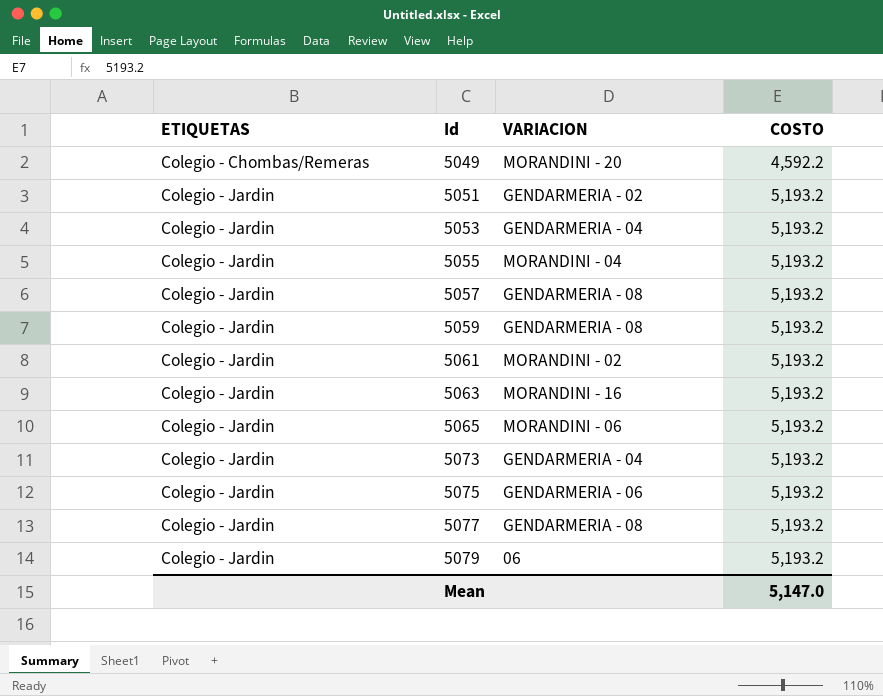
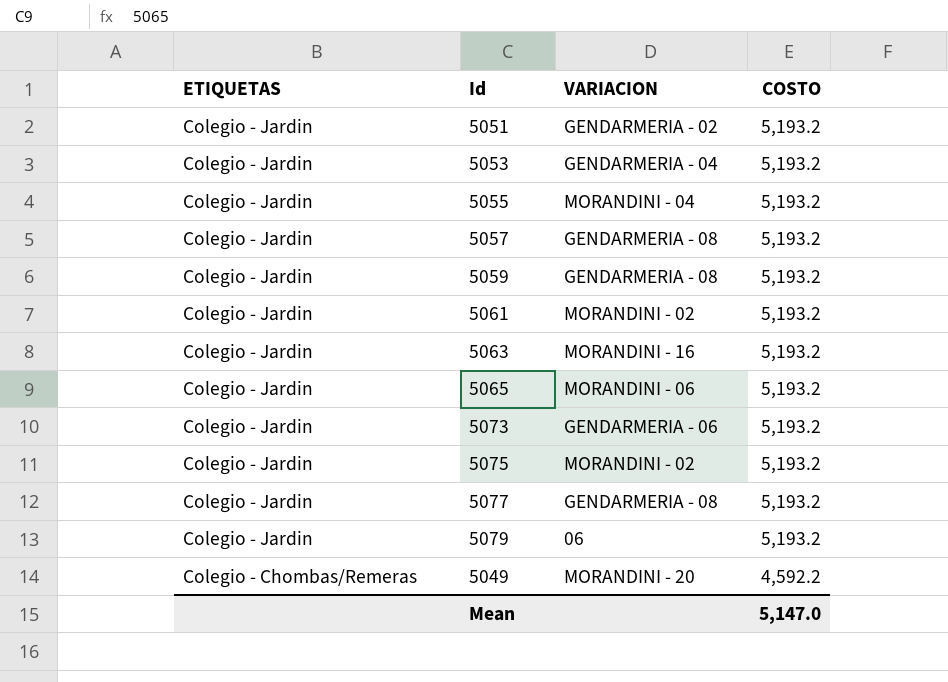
row order: ETIQUETAS ascending -> ETIQUETAS descending
5073 | VARIACION: GENDARMERIA - 04 -> GENDARMERIA - 06
5075 | VARIACION: GENDARMERIA - 06 -> MORANDINI - 02

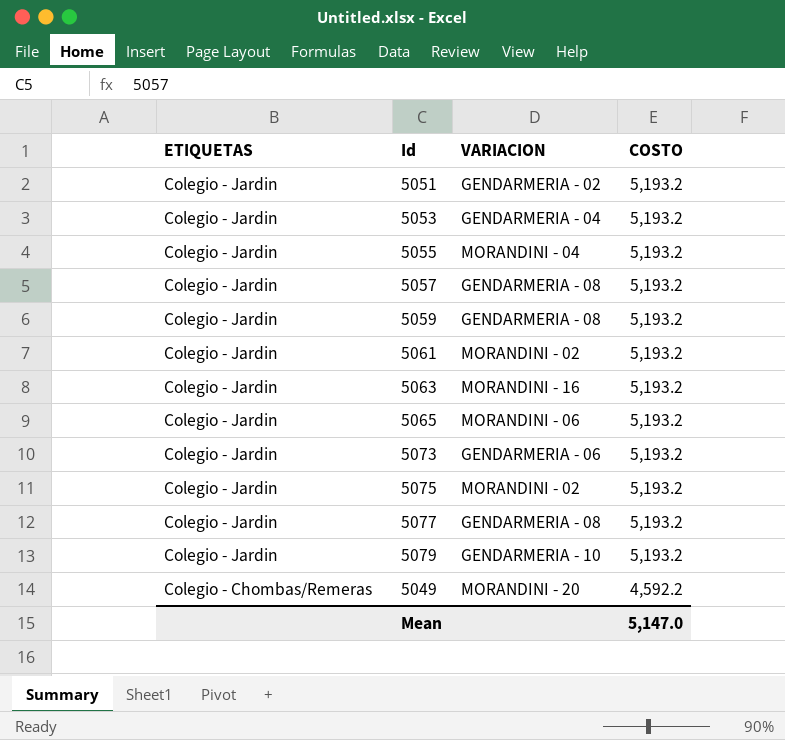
5079 | VARIACION: 06 -> GENDARMERIA - 10

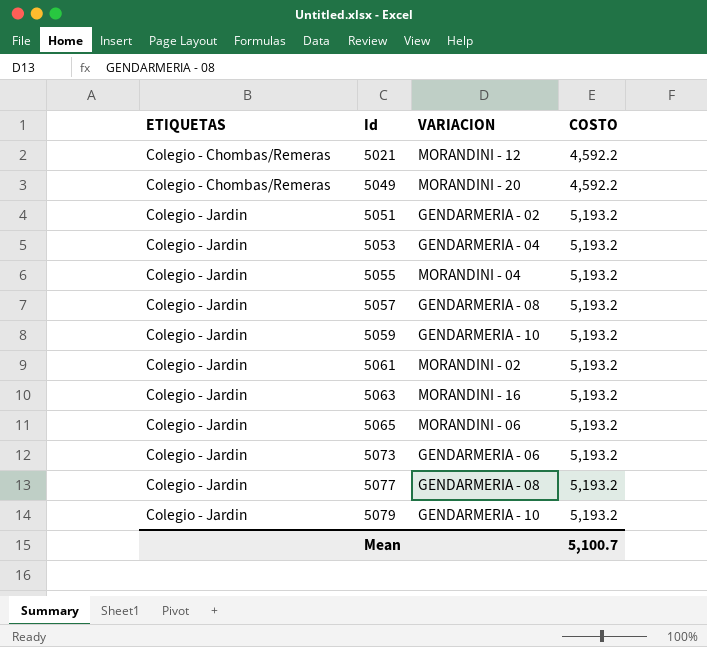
row order: ETIQUETAS descending -> ETIQUETAS ascending
row 5075: Colegio - Jardin | MORANDINI - 02 | 5,193.2 -> none
row 5021: none -> Colegio - Chombas/Remeras | MORANDINI - 12 | 4,592.2
5059 | VARIACION: GENDARMERIA - 08 -> GENDARMERIA - 10
Mean | COSTO: 5,147.0 -> 5,100.7

